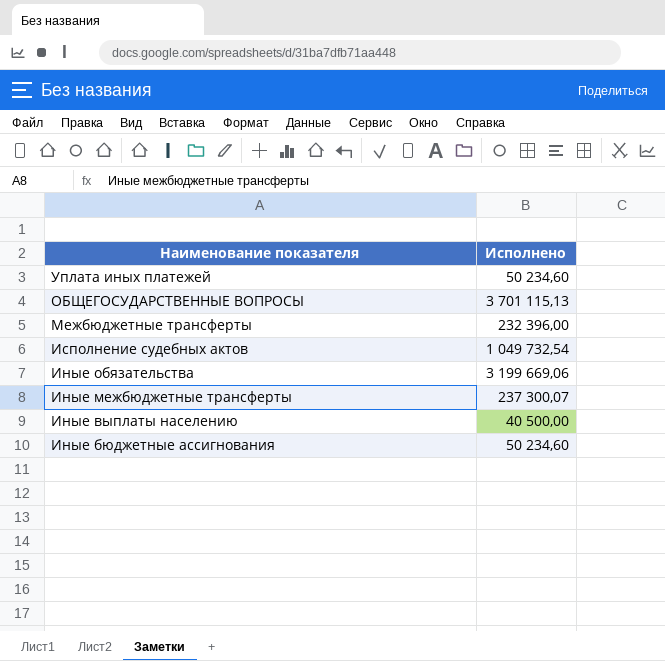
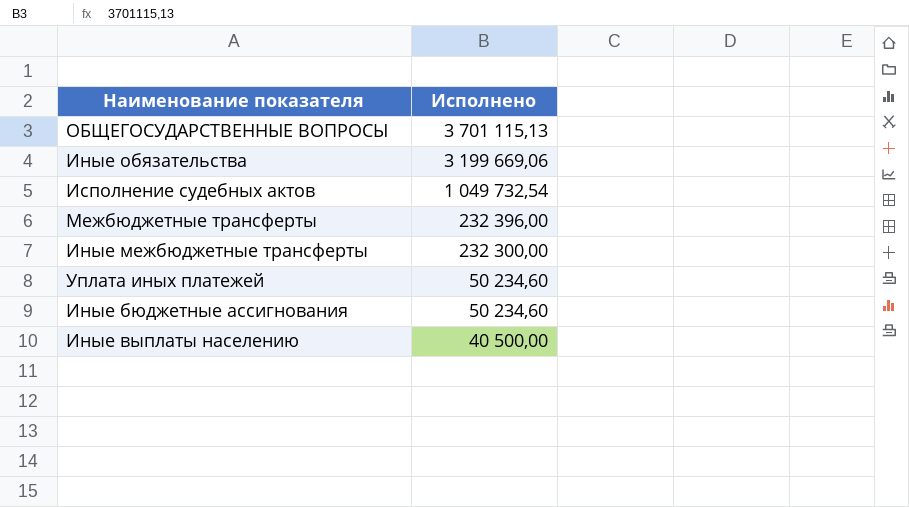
row order: Наименование показателя descending -> Исполнено descending
Иные межбюджетные трансферты | Исполнено: 237 300,07 -> 232 300,00

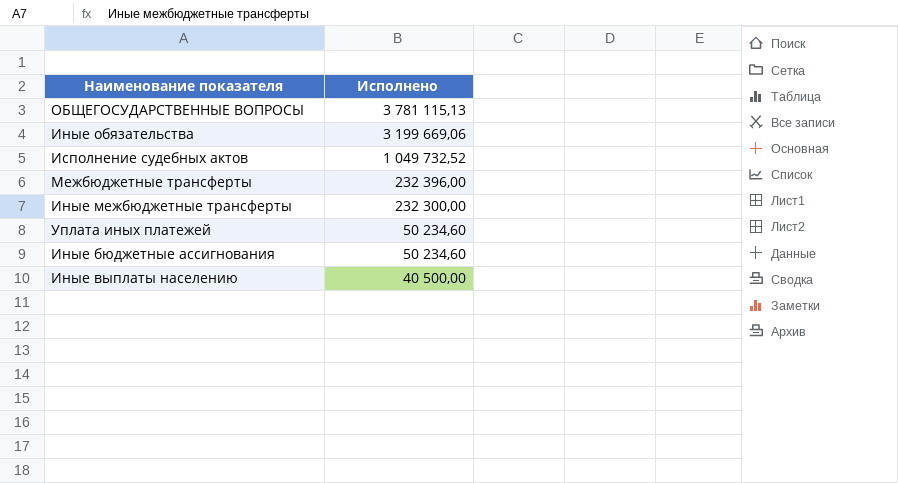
ОБЩЕГОСУДАРСТВЕННЫЕ ВОПРОСЫ | Исполнено: 3 701 115,13 -> 3 781 115,13
Исполнение судебных актов | Исполнено: 1 049 732,54 -> 1 049 732,52

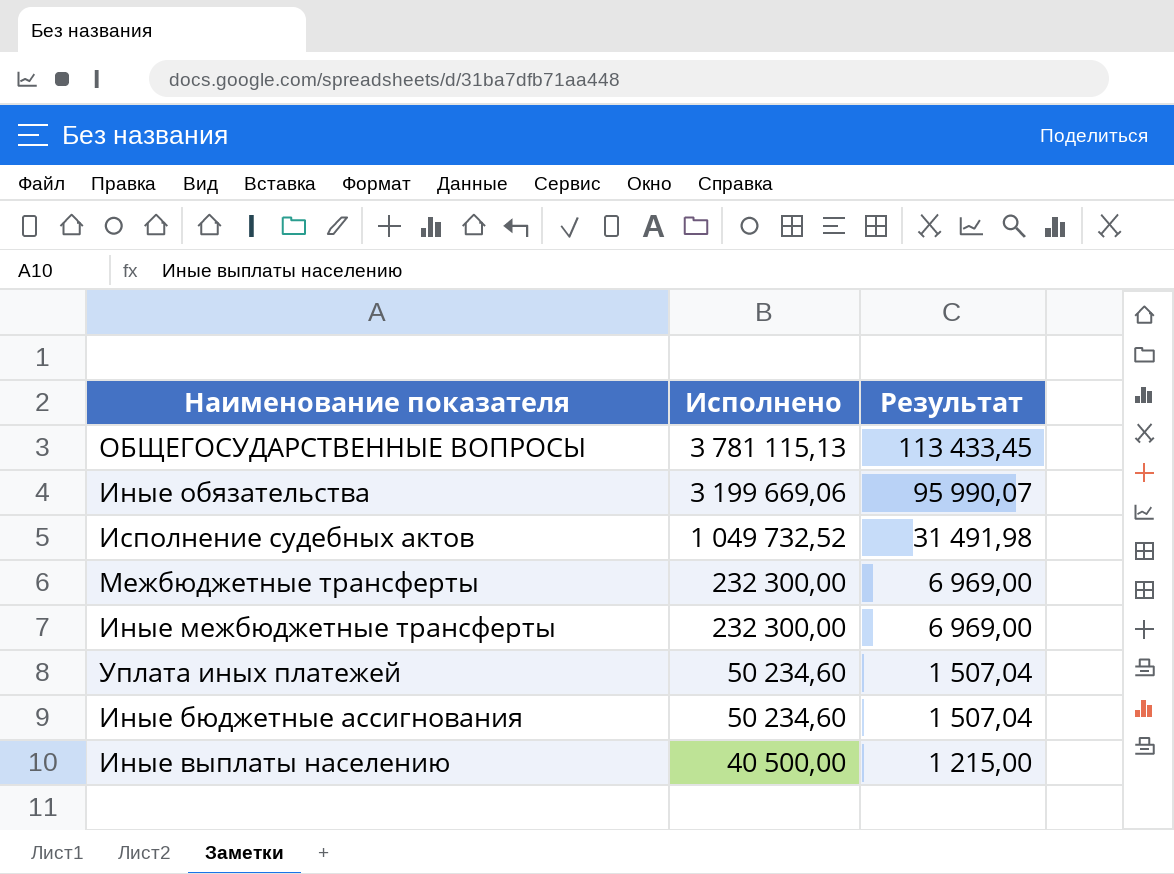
column Результат | formula: none -> [Исполнено] * 0,03
Межбюджетные трансферты | Исполнено: 232 396,00 -> 232 300,00

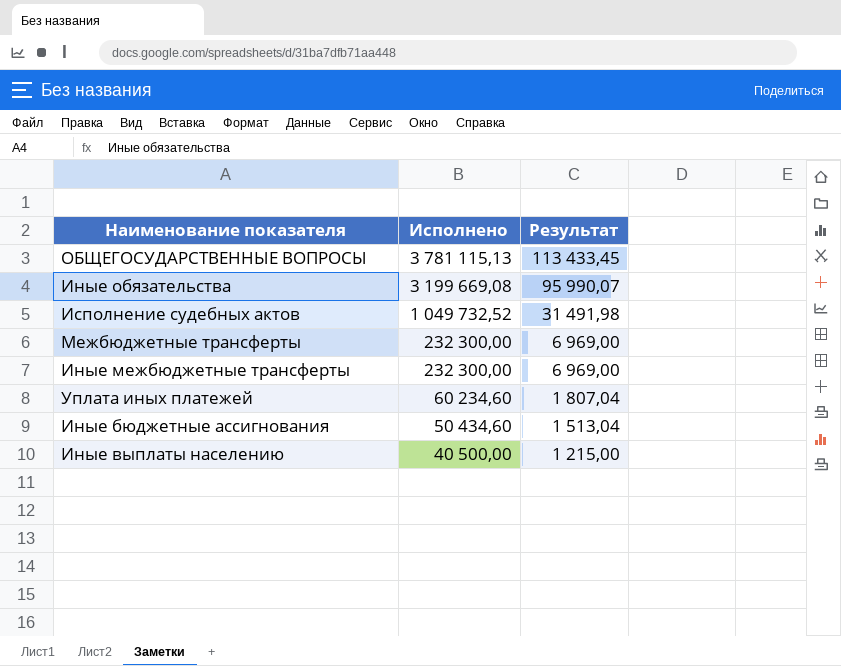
Иные обязательства | Исполнено: 3 199 669,06 -> 3 199 669,08
Уплата иных платежей | Исполнено: 50 234,60 -> 60 234,60
Уплата иных платежей | Результат: 1 507,04 -> 1 807,04
Иные бюджетные ассигнования | Исполнено: 50 234,60 -> 50 434,60
Иные бюджетные ассигнования | Результат: 1 507,04 -> 1 513,04

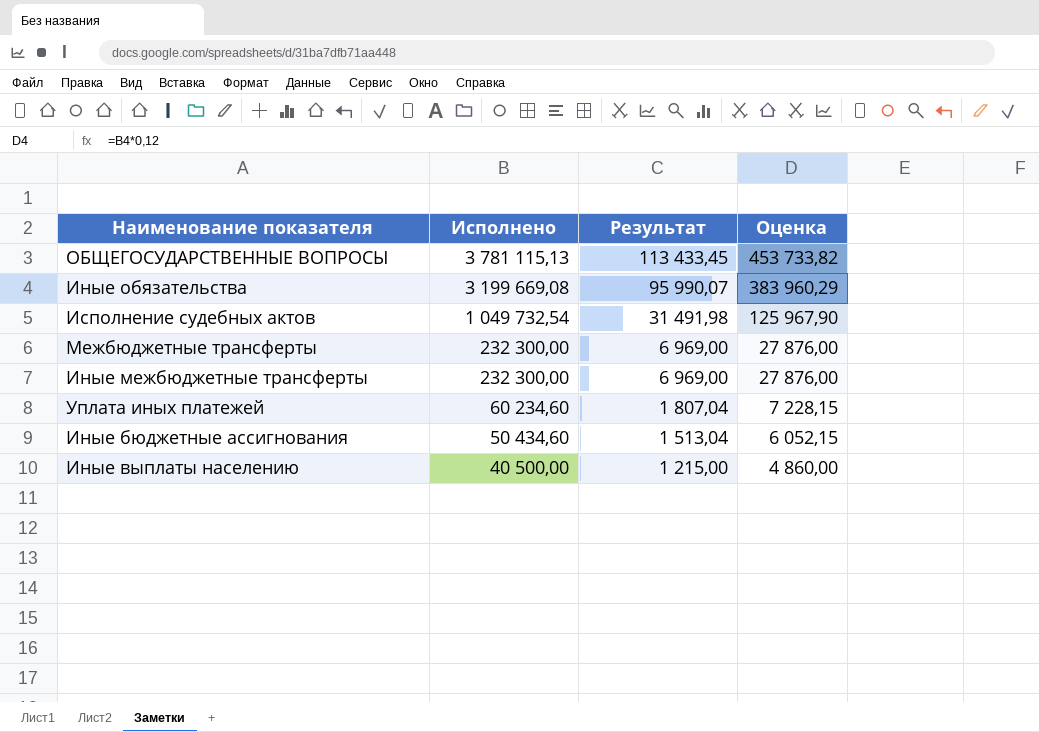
column Оценка | formula: none -> [Исполнено] * 0,12
Исполнение судебных актов | Исполнено: 1 049 732,52 -> 1 049 732,54

